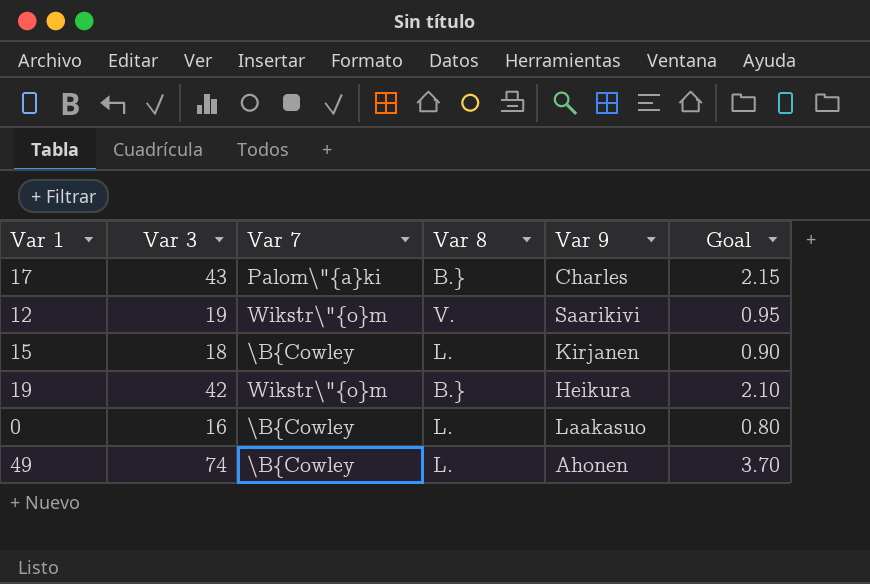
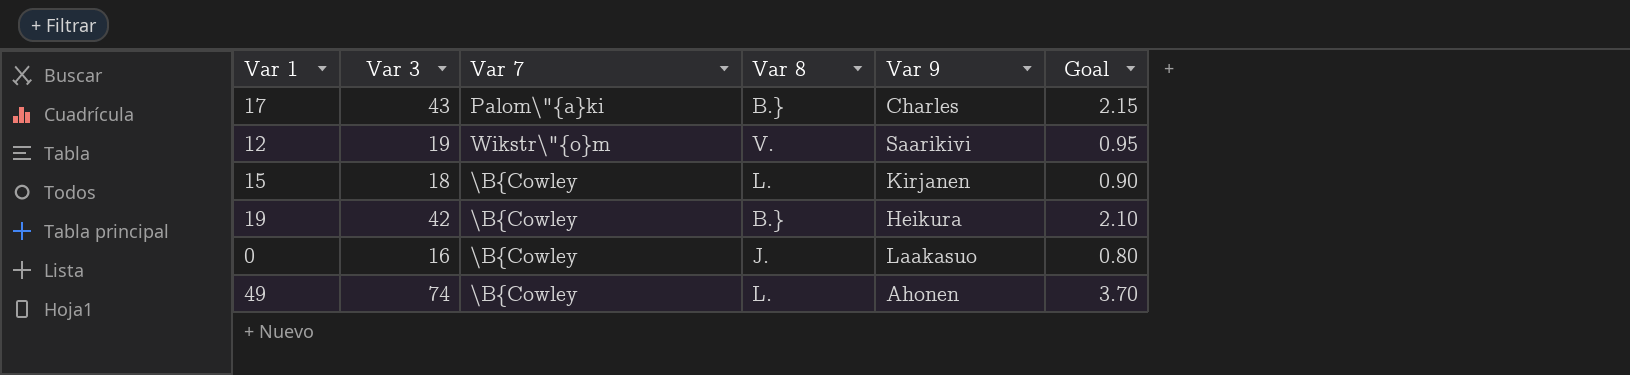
19 | Var 7: Wikstr\"{o}m -> \B{Cowley
0 | Var 8: L. -> J.

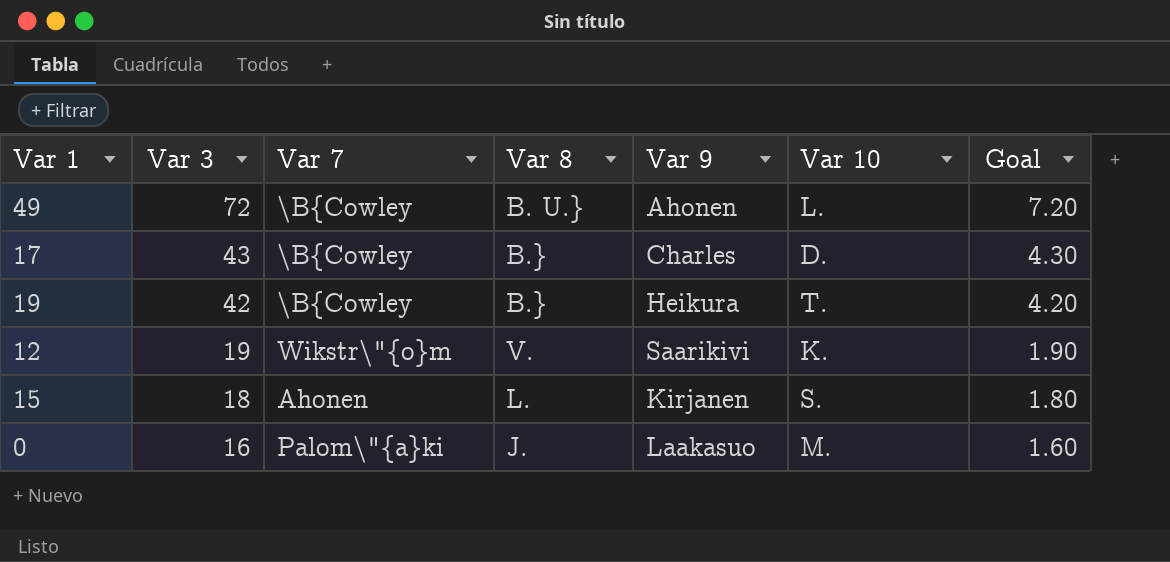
row order: none -> Var 3 descending
column Var 10 | position: none -> 6
column Goal | formula: [Var 3] * 0.05 -> [Var 3] * 0.1
49 | Var 3: 74 -> 72
49 | Var 8: L. -> B. U.}
17 | Var 7: Palom\"{a}ki -> \B{Cowley
15 | Var 7: \B{Cowley -> Ahonen
0 | Var 7: \B{Cowley -> Palom\"{a}ki

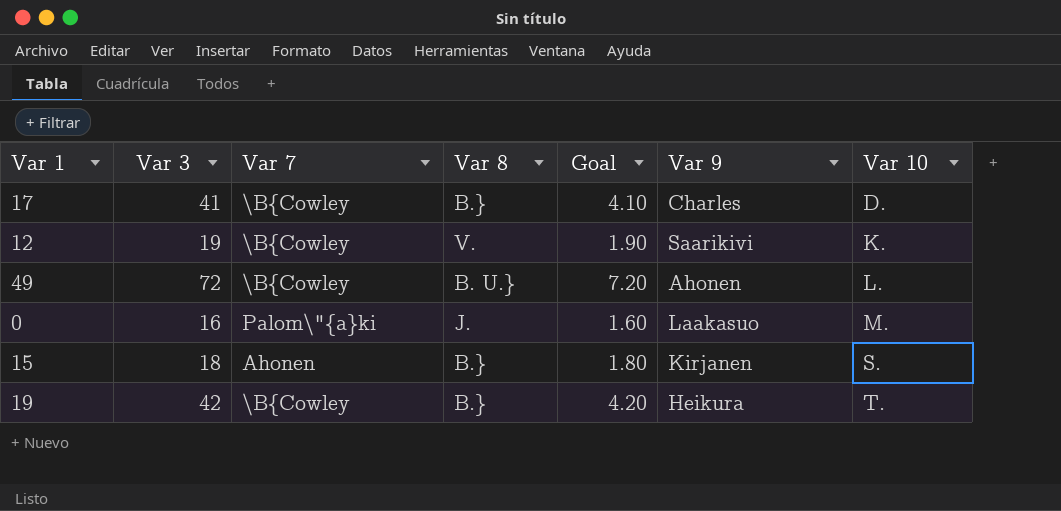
row order: Var 3 descending -> Var 10 ascending
column Goal | position: 7 -> 5
17 | Var 3: 43 -> 41
17 | Goal: 4.30 -> 4.10
12 | Var 7: Wikstr\"{o}m -> \B{Cowley
15 | Var 8: L. -> B.}

